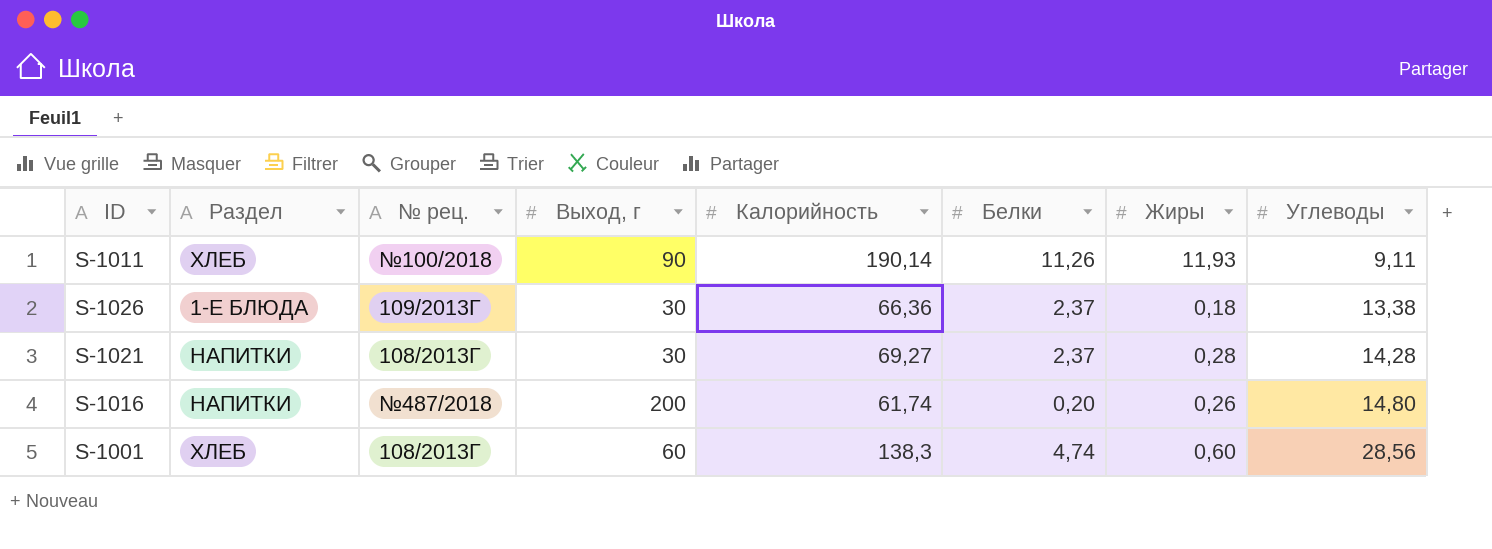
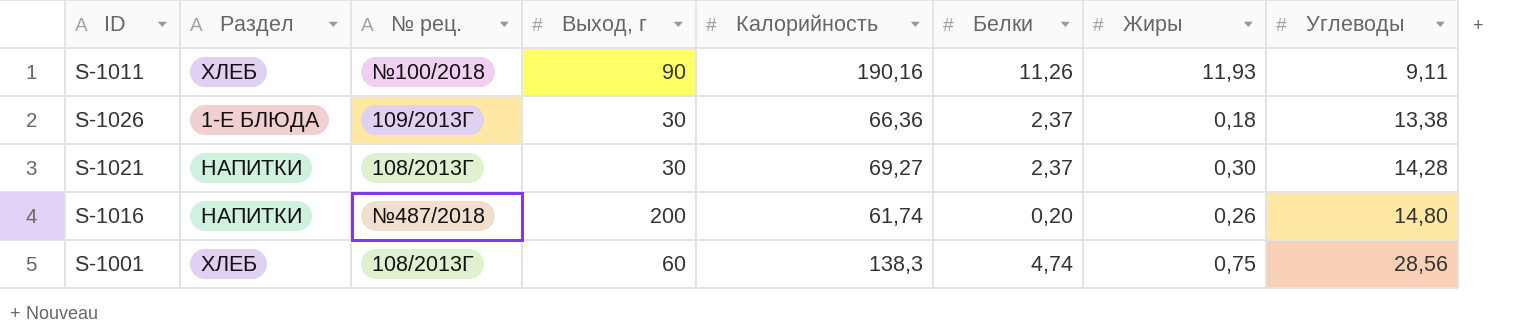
S-1011 | Калорийность: 190,14 -> 190,16
S-1021 | Жиры: 0,28 -> 0,30
S-1001 | Жиры: 0,60 -> 0,75

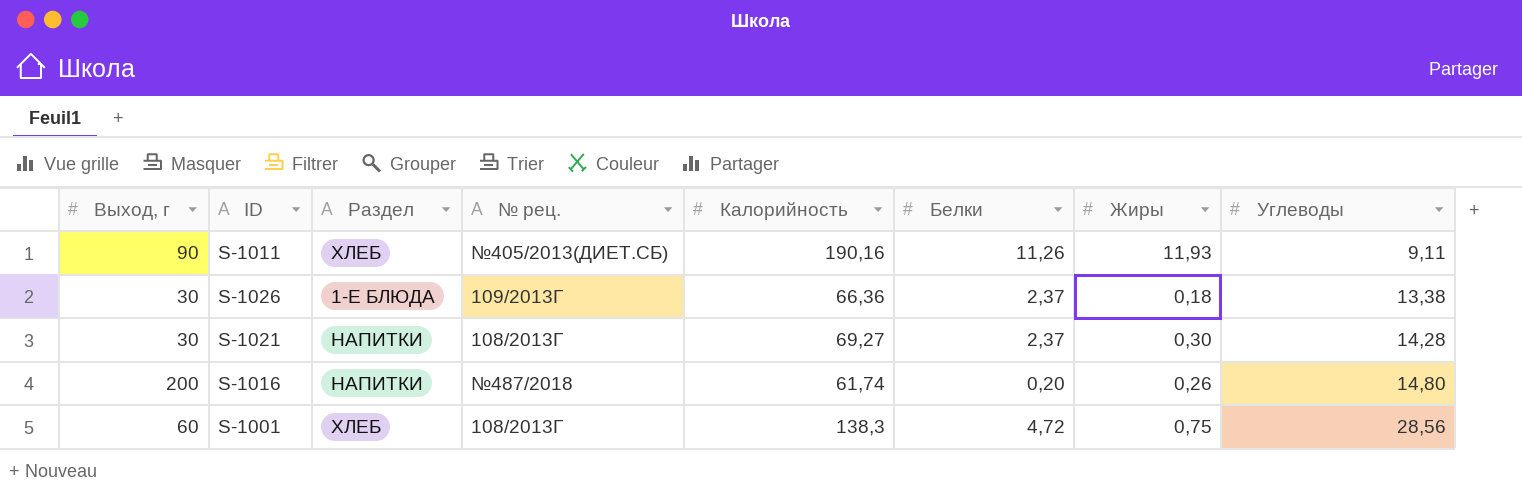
column Выход, г | position: 4 -> 1
S-1011 | № рец.: №100/2018 -> №405/2013(ДИЕТ.СБ)
S-1001 | Белки: 4,74 -> 4,72

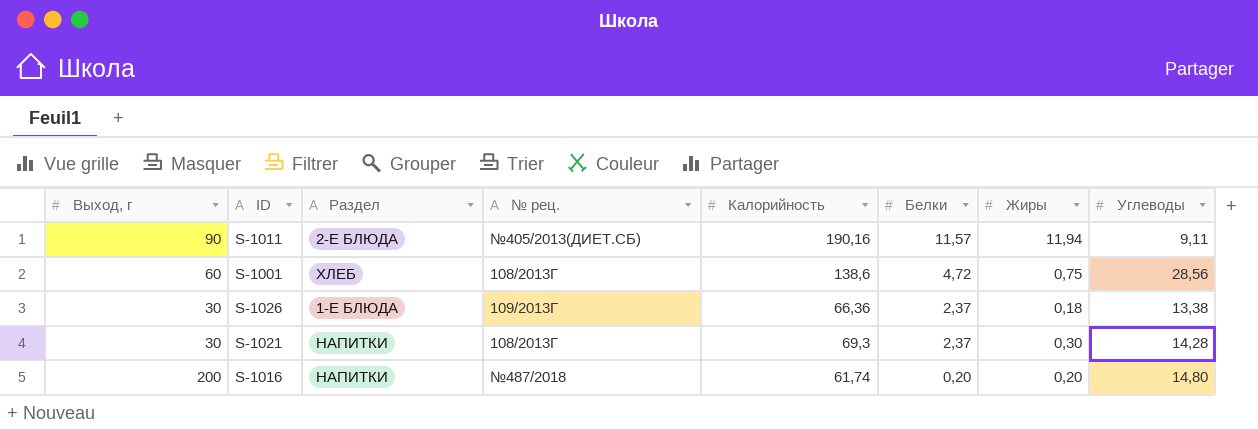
row order: Углеводы ascending -> Белки descending
S-1011 | Раздел: ХЛЕБ -> 2-Е БЛЮДА
S-1011 | Белки: 11,26 -> 11,57
S-1011 | Жиры: 11,93 -> 11,94
S-1001 | Калорийность: 138,3 -> 138,6
S-1021 | Калорийность: 69,27 -> 69,3
S-1016 | Жиры: 0,26 -> 0,20

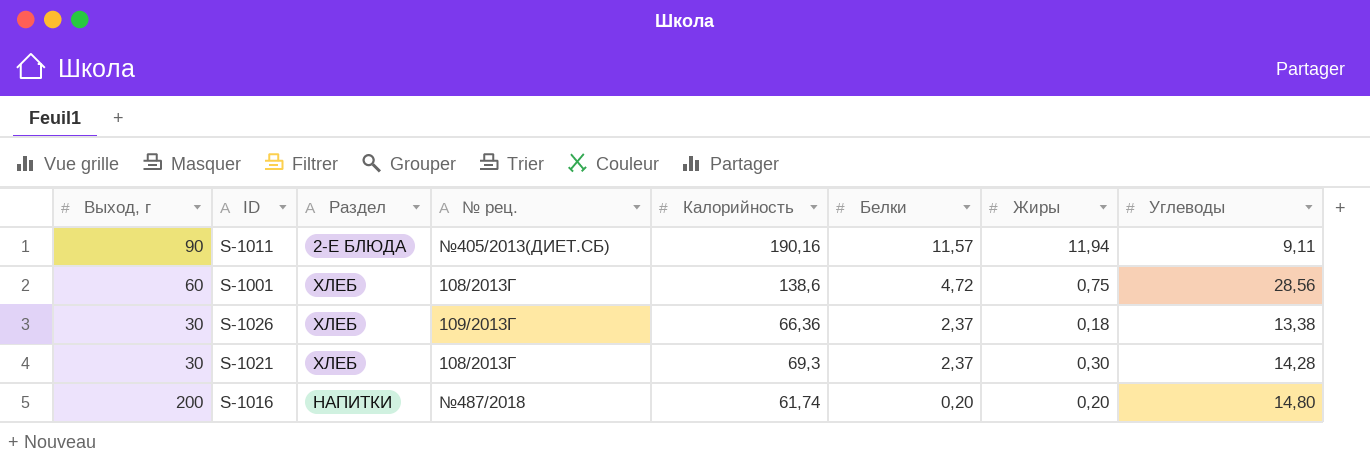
S-1026 | Раздел: 1-Е БЛЮДА -> ХЛЕБ
S-1021 | Раздел: НАПИТКИ -> ХЛЕБ

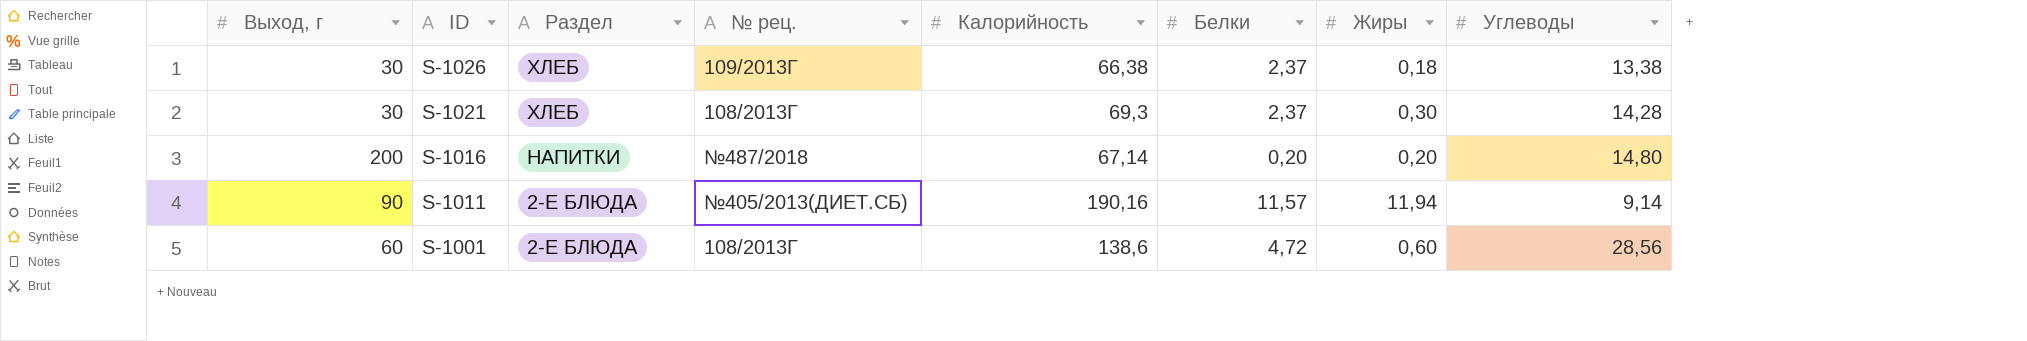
row order: Белки descending -> ID descending
S-1026 | Калорийность: 66,36 -> 66,38
S-1016 | Калорийность: 61,74 -> 67,14
S-1011 | Углеводы: 9,11 -> 9,14
S-1001 | Раздел: ХЛЕБ -> 2-Е БЛЮДА
S-1001 | Жиры: 0,75 -> 0,60

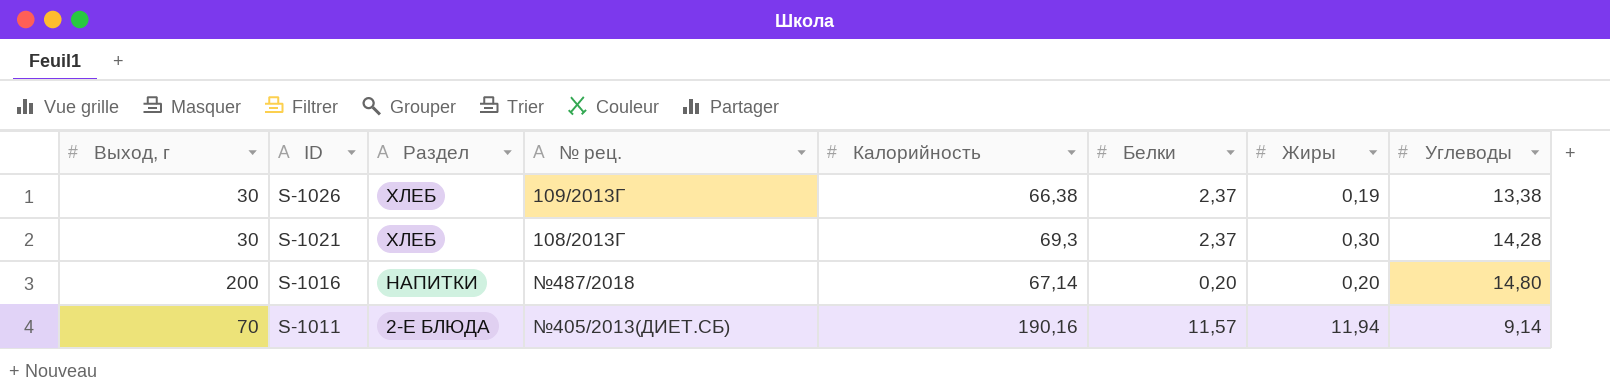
row S-1001: 60 | 2-Е БЛЮДА | 108/2013Г | 138,6 | 4,72 | 0,60 | 28,56 -> none
S-1026 | Жиры: 0,18 -> 0,19
S-1011 | Выход, г: 90 -> 70

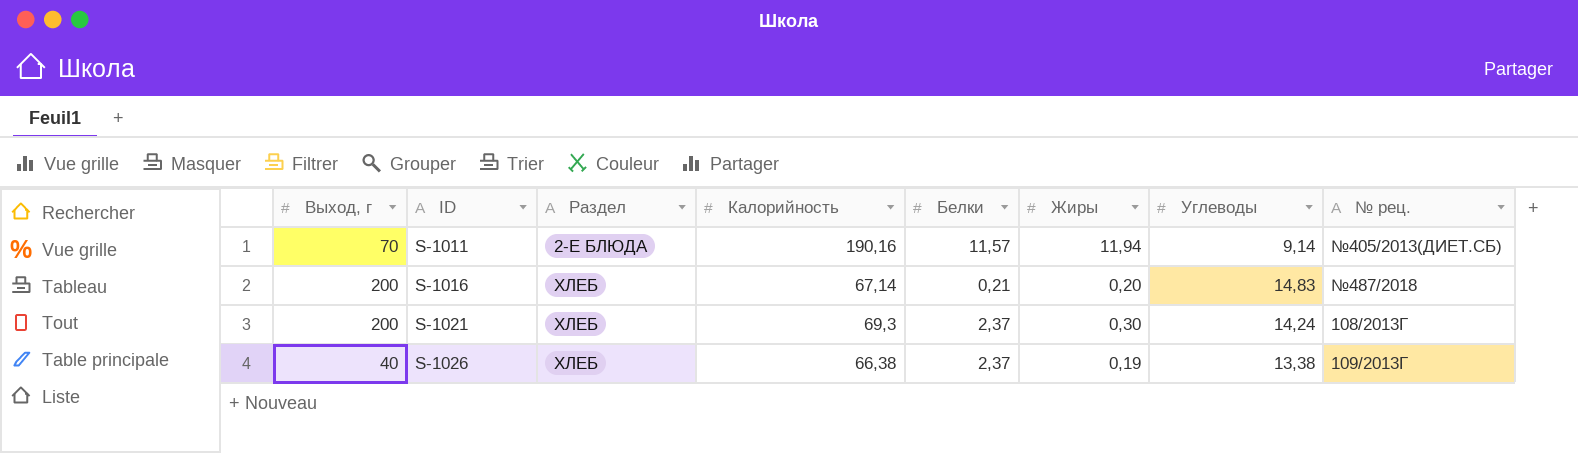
row order: ID descending -> ID ascending
column № рец. | position: 4 -> 8
S-1016 | Раздел: НАПИТКИ -> ХЛЕБ
S-1016 | Белки: 0,20 -> 0,21
S-1016 | Углеводы: 14,80 -> 14,83
S-1021 | Выход, г: 30 -> 200
S-1021 | Углеводы: 14,28 -> 14,24
S-1026 | Выход, г: 30 -> 40

